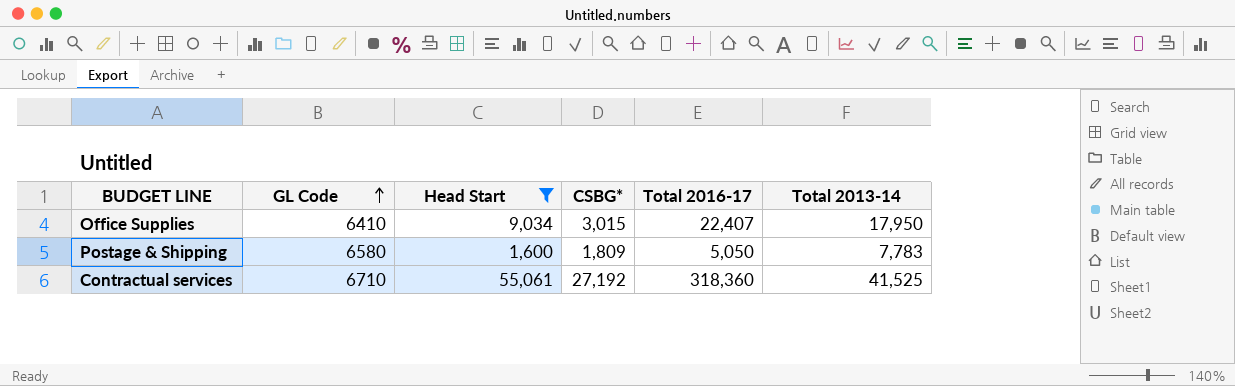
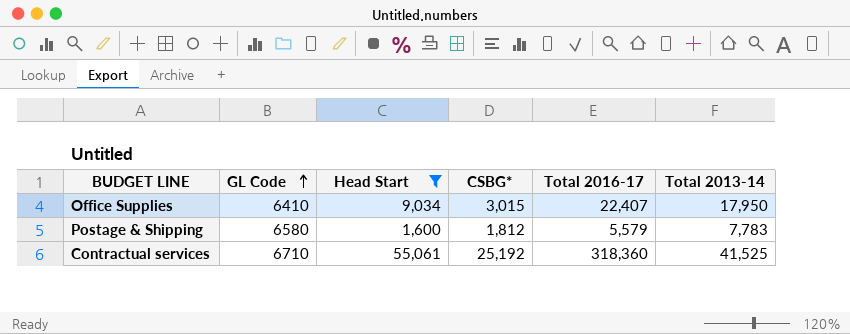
Postage & Shipping | CSBG*: 1,809 -> 1,812
Postage & Shipping | Total 2016-17: 5,050 -> 5,579
Contractual services | CSBG*: 27,192 -> 25,192

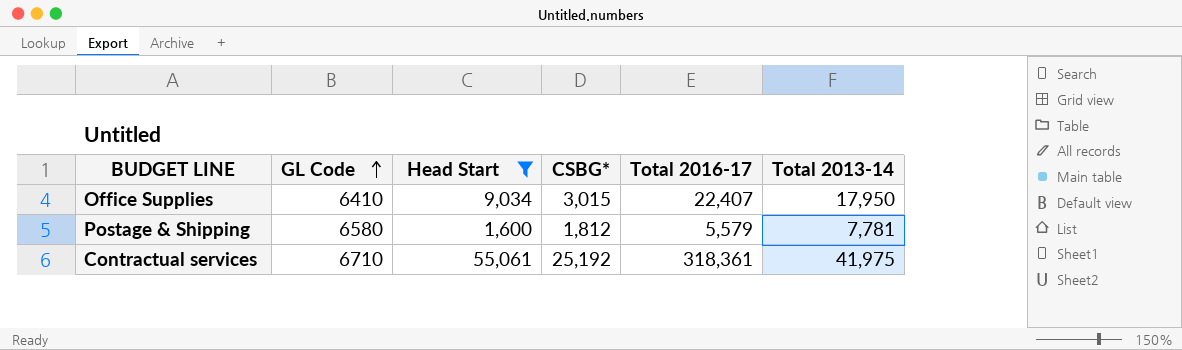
Postage & Shipping | Total 2013-14: 7,783 -> 7,781
Contractual services | Total 2016-17: 318,360 -> 318,361
Contractual services | Total 2013-14: 41,525 -> 41,975

